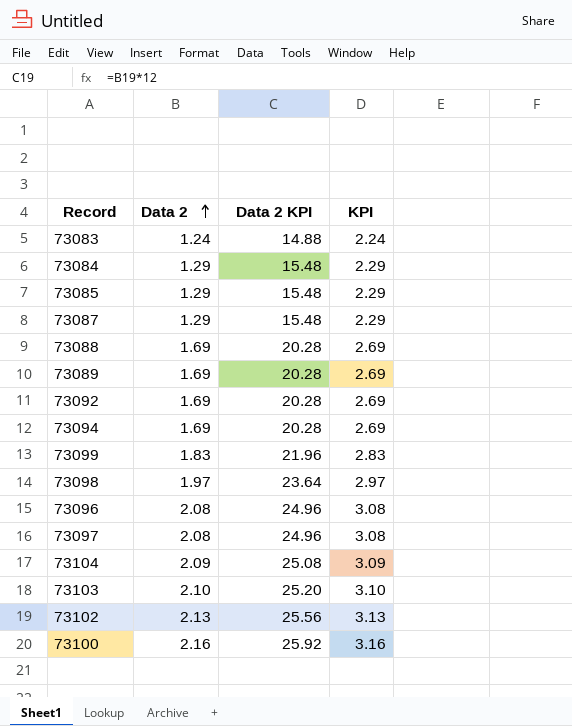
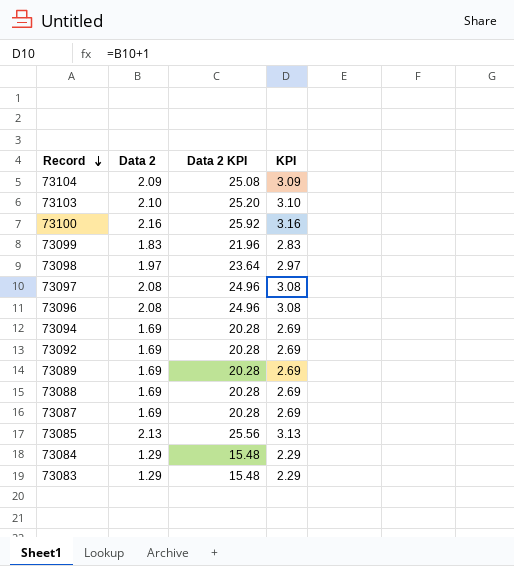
row order: Data 2 ascending -> Record descending
row 73102: 2.13 | 25.56 | 3.13 -> none
73087 | Data 2: 1.29 -> 1.69
73087 | Data 2 KPI: 15.48 -> 20.28
73087 | KPI: 2.29 -> 2.69
73085 | Data 2: 1.29 -> 2.13
73085 | Data 2 KPI: 15.48 -> 25.56
73085 | KPI: 2.29 -> 3.13
73083 | Data 2: 1.24 -> 1.29
73083 | Data 2 KPI: 14.88 -> 15.48
73083 | KPI: 2.24 -> 2.29

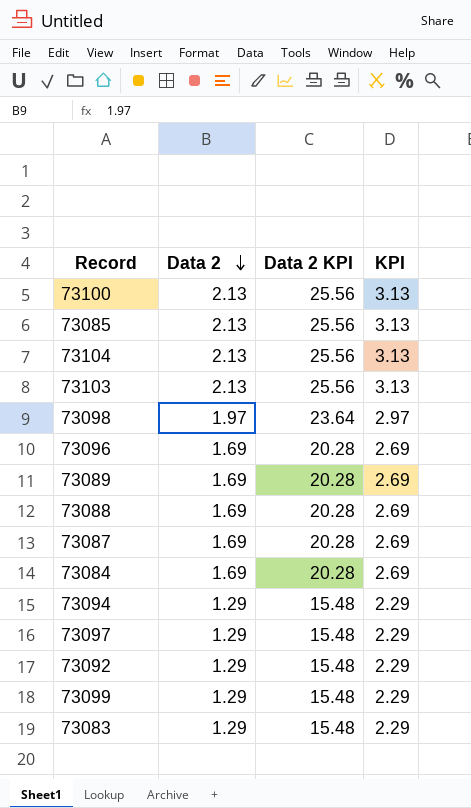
row order: Record descending -> Data 2 descending
73100 | Data 2: 2.16 -> 2.13
73100 | Data 2 KPI: 25.92 -> 25.56
73100 | KPI: 3.16 -> 3.13
73104 | Data 2: 2.09 -> 2.13
73104 | Data 2 KPI: 25.08 -> 25.56
73104 | KPI: 3.09 -> 3.13
73103 | Data 2: 2.10 -> 2.13
73103 | Data 2 KPI: 25.20 -> 25.56
73103 | KPI: 3.10 -> 3.13
73096 | Data 2: 2.08 -> 1.69
73096 | Data 2 KPI: 24.96 -> 20.28
73096 | KPI: 3.08 -> 2.69
73084 | Data 2: 1.29 -> 1.69
73084 | Data 2 KPI: 15.48 -> 20.28
73084 | KPI: 2.29 -> 2.69
73094 | Data 2: 1.69 -> 1.29
73094 | Data 2 KPI: 20.28 -> 15.48
73094 | KPI: 2.69 -> 2.29
73097 | Data 2: 2.08 -> 1.29
73097 | Data 2 KPI: 24.96 -> 15.48
73097 | KPI: 3.08 -> 2.29
73092 | Data 2: 1.69 -> 1.29
73092 | Data 2 KPI: 20.28 -> 15.48
73092 | KPI: 2.69 -> 2.29
73099 | Data 2: 1.83 -> 1.29
73099 | Data 2 KPI: 21.96 -> 15.48
73099 | KPI: 2.83 -> 2.29

